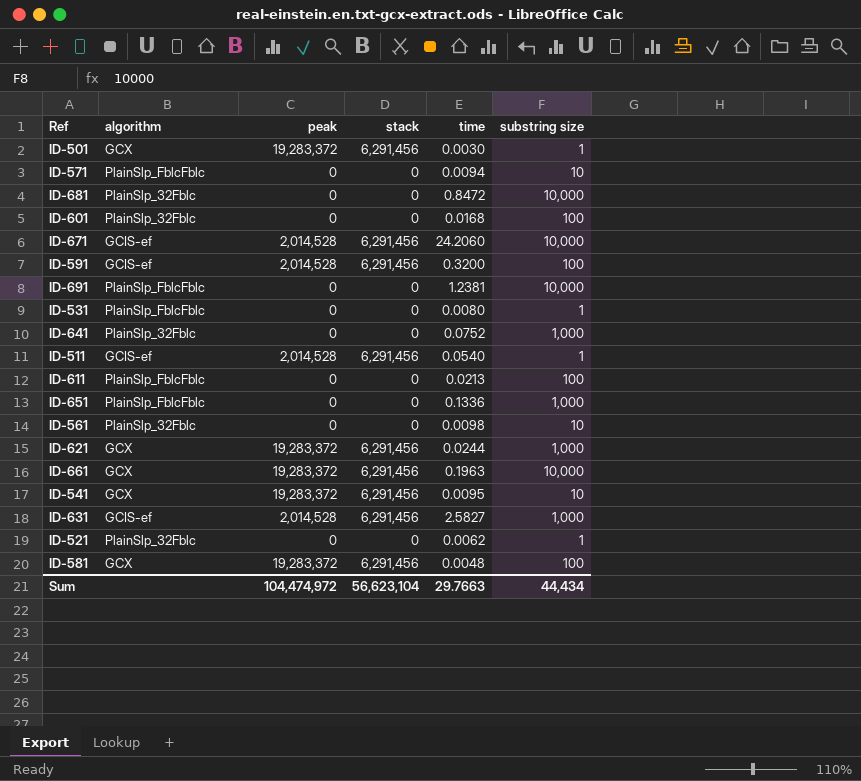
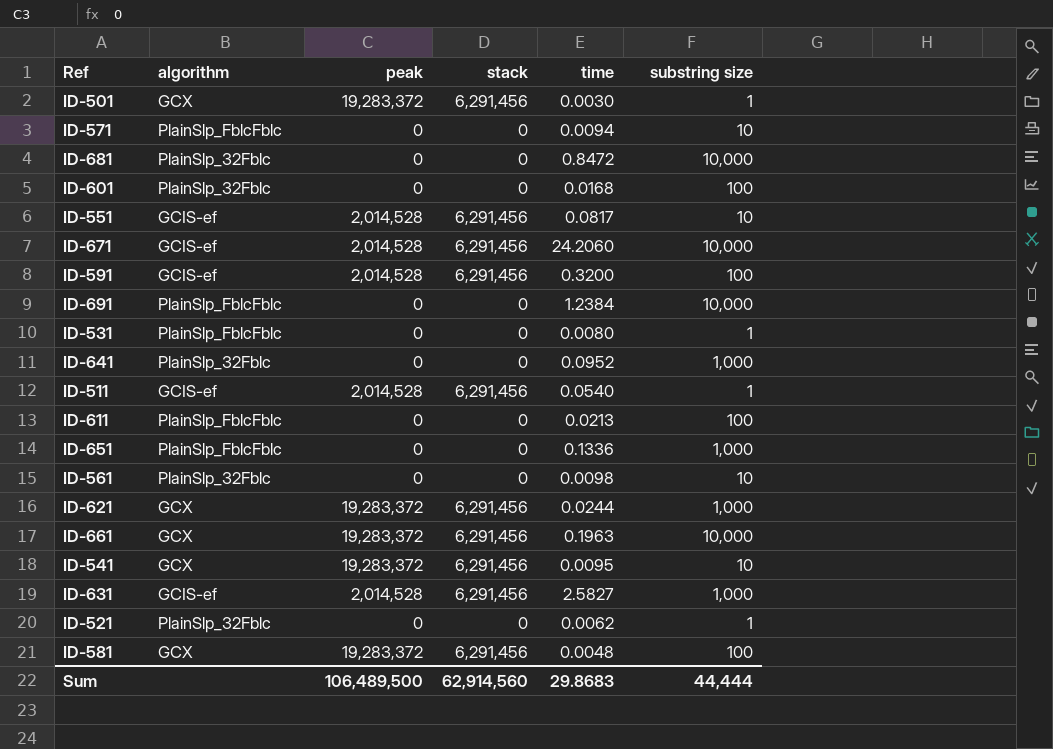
row ID-551: none -> GCIS-ef | 2,014,528 | 6,291,456 | 0.0817 | 10
ID-691 | time: 1.2381 -> 1.2384
ID-641 | time: 0.0752 -> 0.0952
Sum | peak: 104,474,972 -> 106,489,500
Sum | stack: 56,623,104 -> 62,914,560
Sum | time: 29.7663 -> 29.8683
Sum | substring size: 44,434 -> 44,444

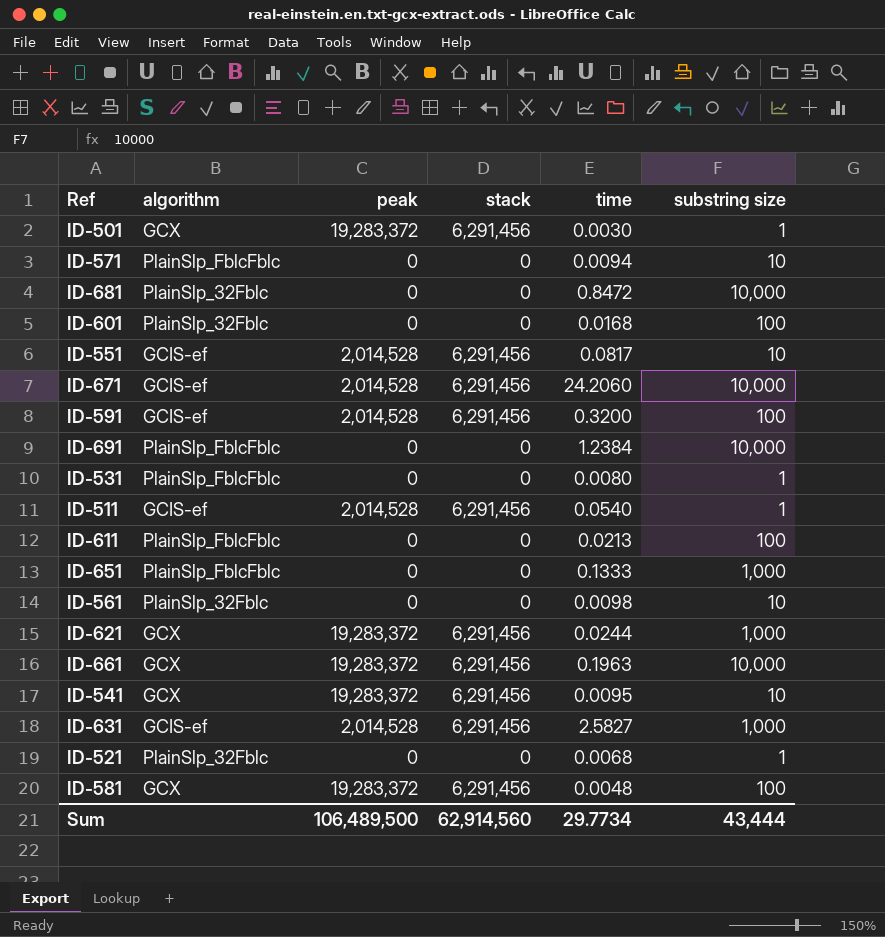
row ID-641: PlainSlp_32Fblc | 0 | 0 | 0.0952 | 1,000 -> none
ID-651 | time: 0.1336 -> 0.1333
ID-521 | time: 0.0062 -> 0.0068
Sum | time: 29.8683 -> 29.7734
Sum | substring size: 44,444 -> 43,444

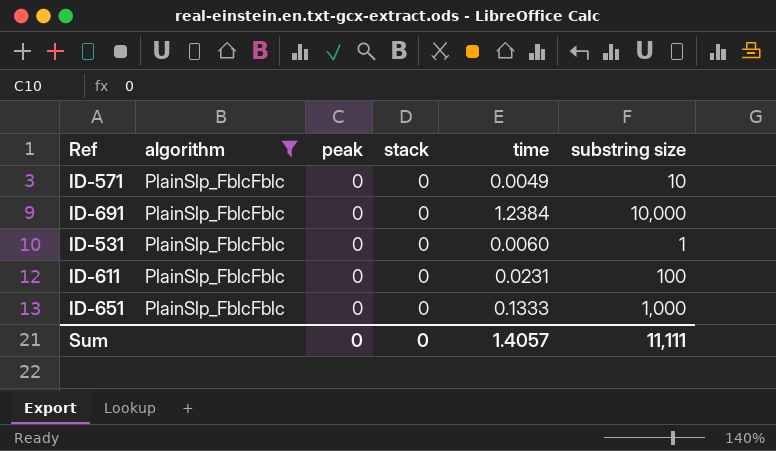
filter: none -> algorithm = PlainSlp_FblcFblc
ID-571 | time: 0.0094 -> 0.0049
ID-531 | time: 0.0080 -> 0.0060
ID-611 | time: 0.0213 -> 0.0231
Sum | peak: 106,489,500 -> 0
Sum | stack: 62,914,560 -> 0
Sum | time: 29.7734 -> 1.4057
Sum | substring size: 43,444 -> 11,111

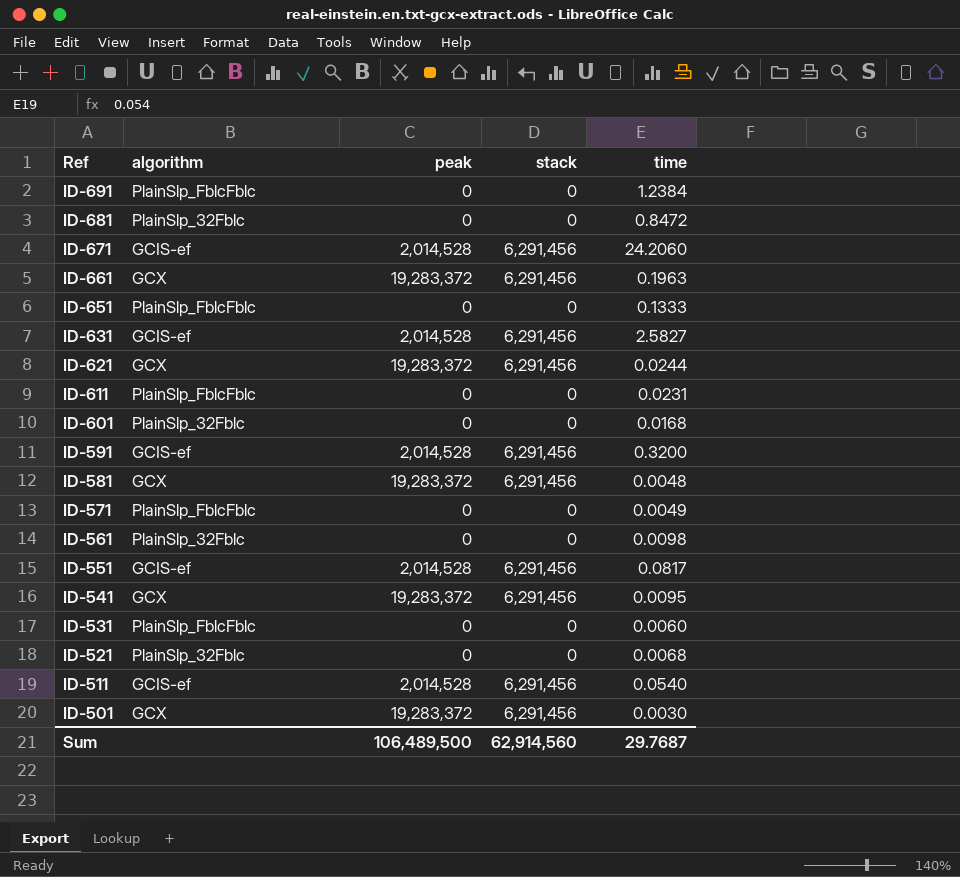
filter: algorithm = PlainSlp_FblcFblc -> none
row order: none -> Ref descending
column substring size | position: 6 -> none
Sum | peak: 0 -> 106,489,500
Sum | stack: 0 -> 62,914,560
Sum | time: 1.4057 -> 29.7687

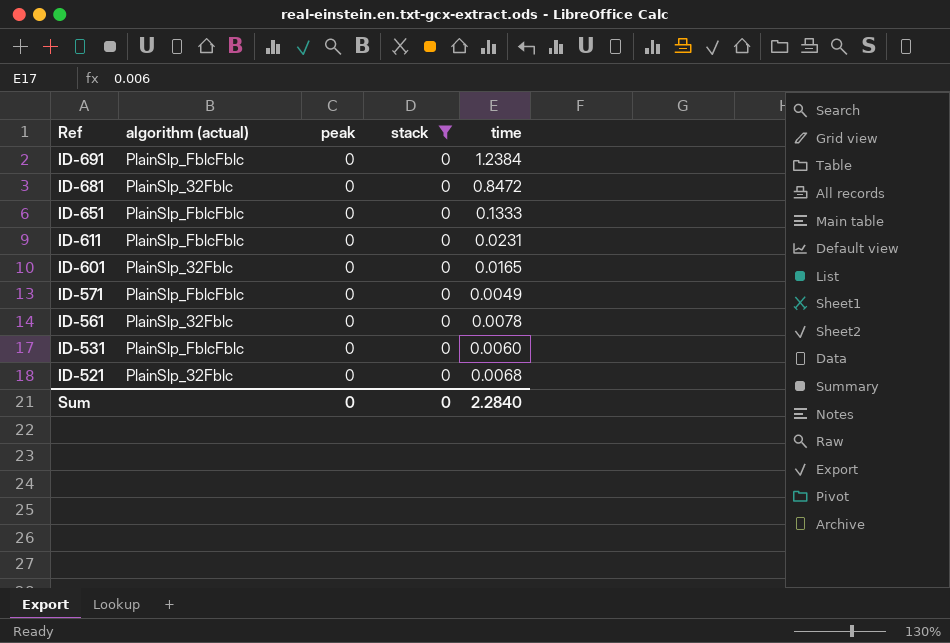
filter: none -> stack = 0
column name: algorithm -> algorithm (actual)
ID-601 | time: 0.0168 -> 0.0165
ID-561 | time: 0.0098 -> 0.0078
Sum | peak: 106,489,500 -> 0
Sum | stack: 62,914,560 -> 0
Sum | time: 29.7687 -> 2.2840

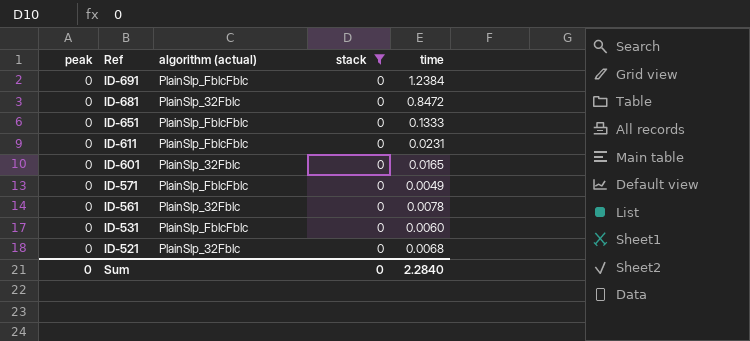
column peak | position: 3 -> 1

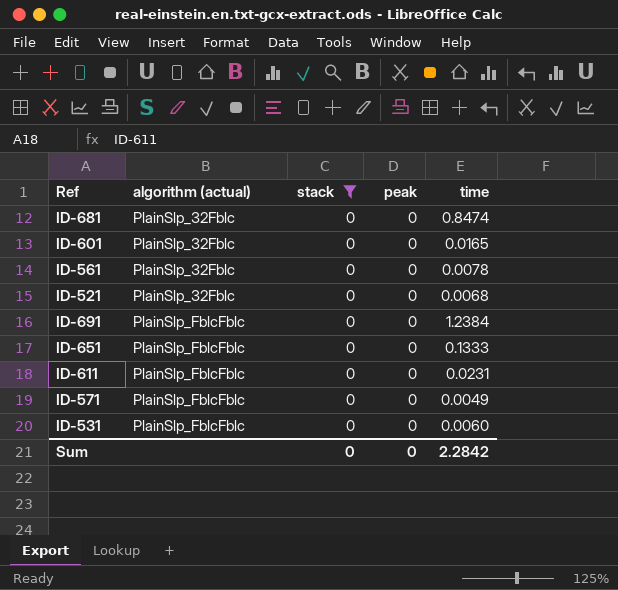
row order: Ref descending -> algorithm (actual) ascending
column peak | position: 1 -> 4
ID-681 | time: 0.8472 -> 0.8474
Sum | time: 2.2840 -> 2.2842

